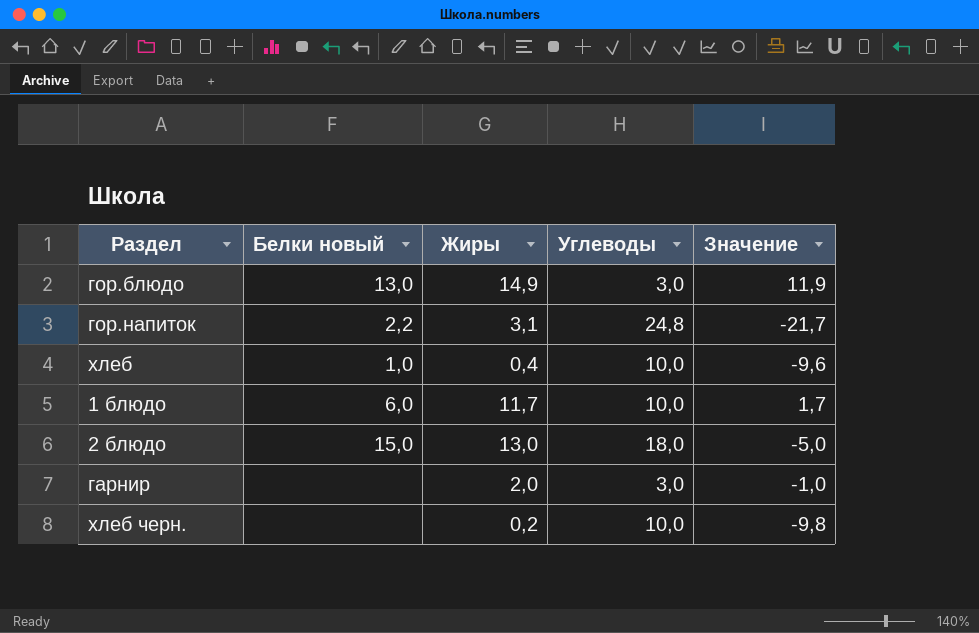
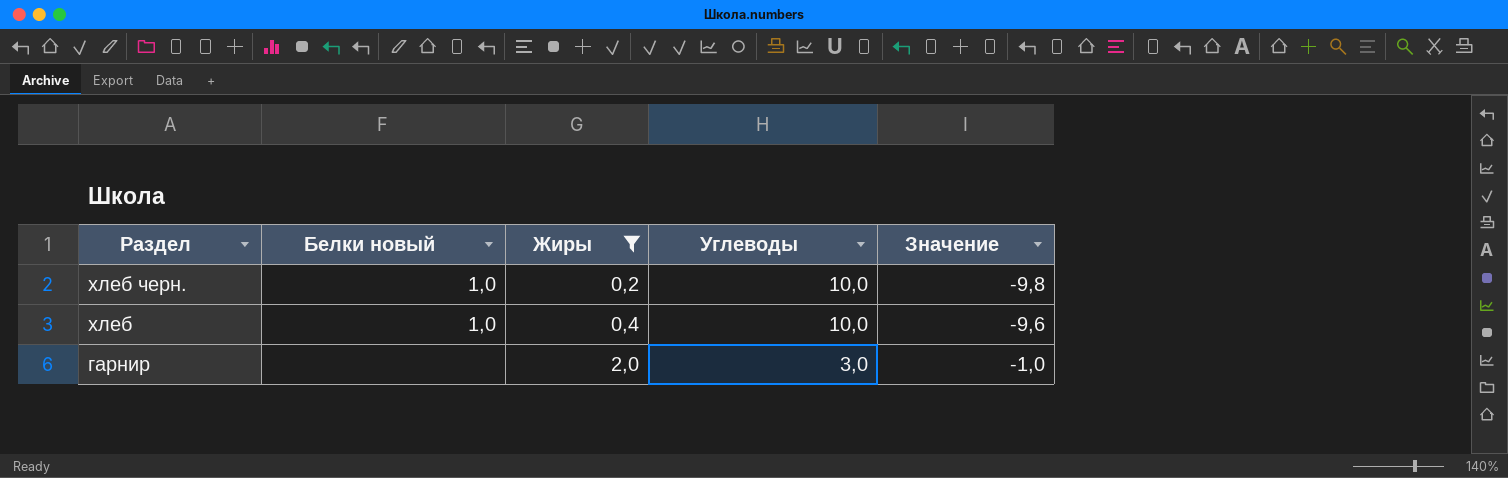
filter: none -> Жиры <= 2,0
row order: none -> Раздел descending
хлеб черн. | Белки новый: none -> 1,0

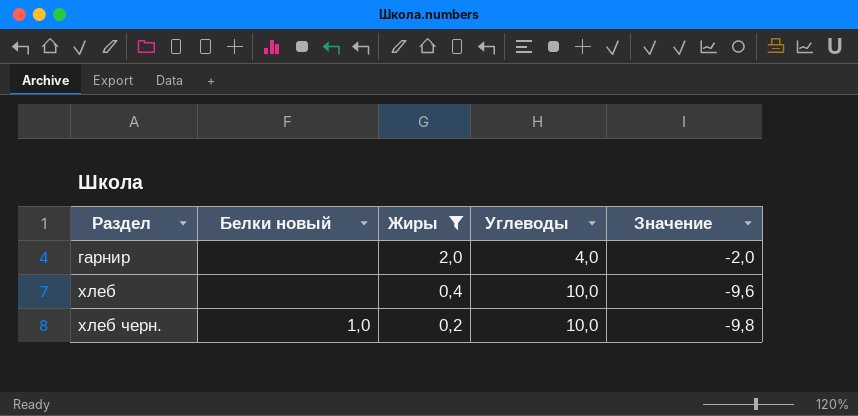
row order: Раздел descending -> Раздел ascending
гарнир | Углеводы: 3,0 -> 4,0
гарнир | Значение: -1,0 -> -2,0
хлеб | Белки новый: 1,0 -> none

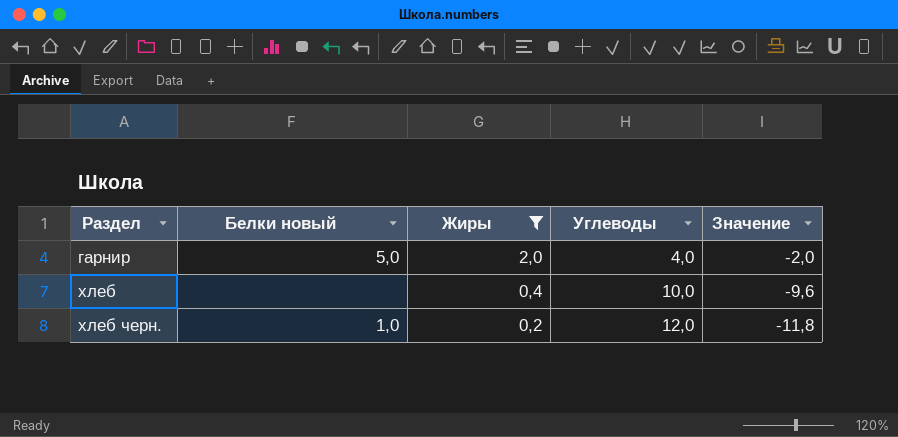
гарнир | Белки новый: none -> 5,0
хлеб черн. | Углеводы: 10,0 -> 12,0
хлеб черн. | Значение: -9,8 -> -11,8

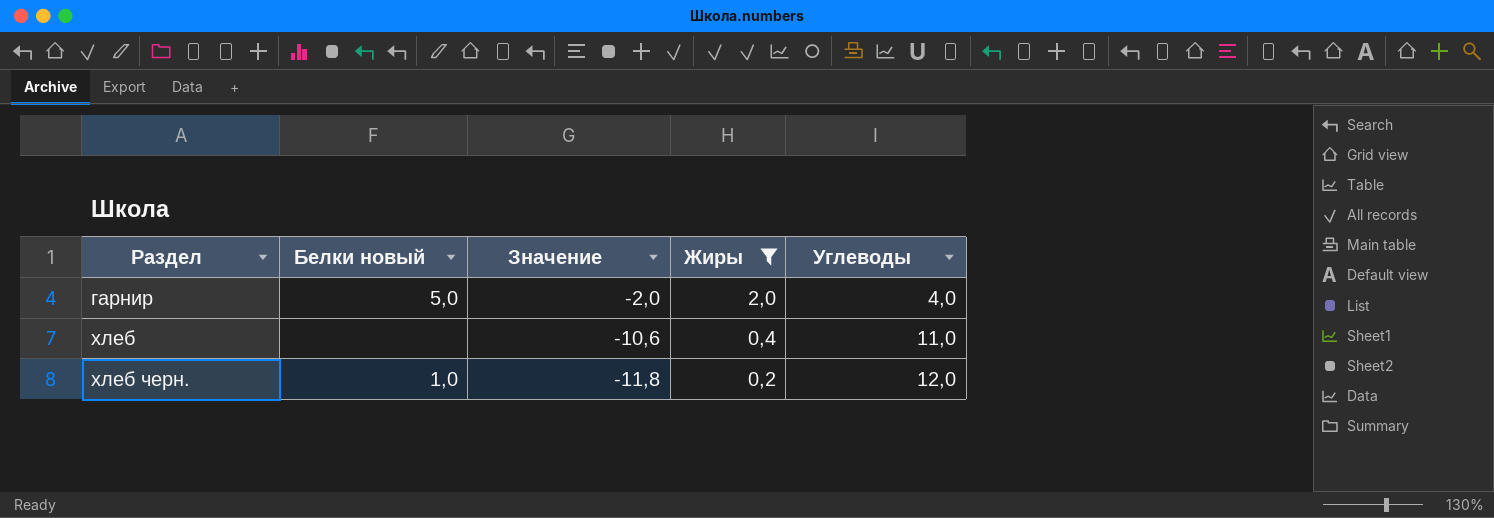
column Значение | position: 5 -> 3
хлеб | Значение: -9,6 -> -10,6
хлеб | Углеводы: 10,0 -> 11,0

